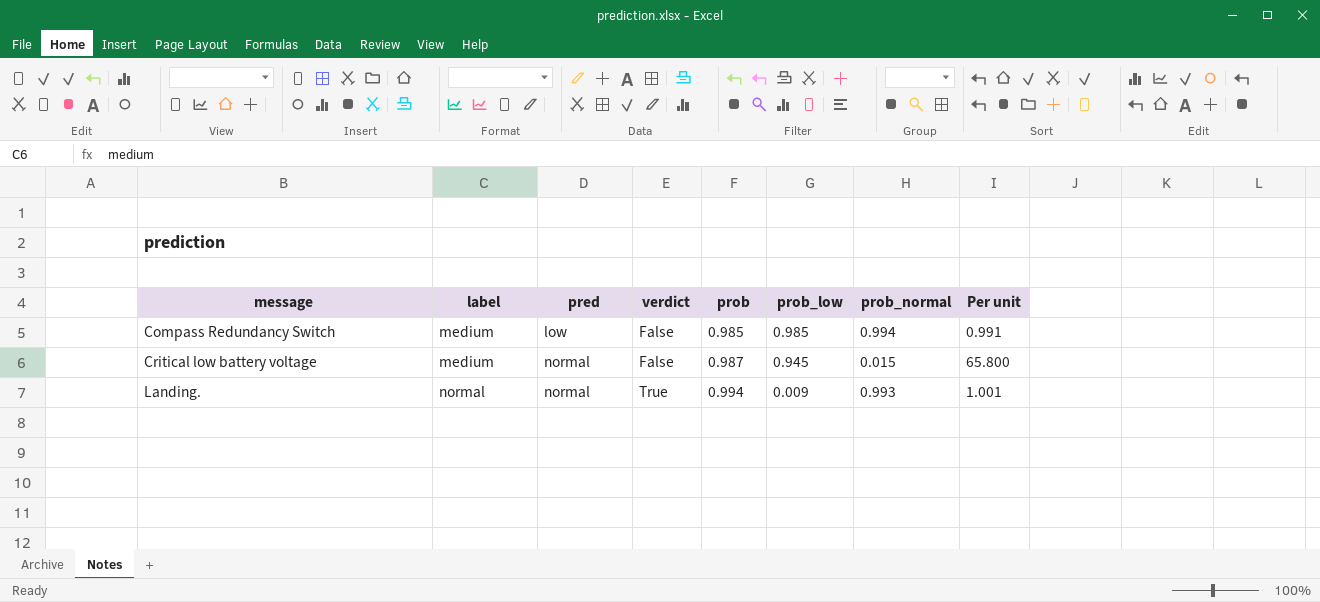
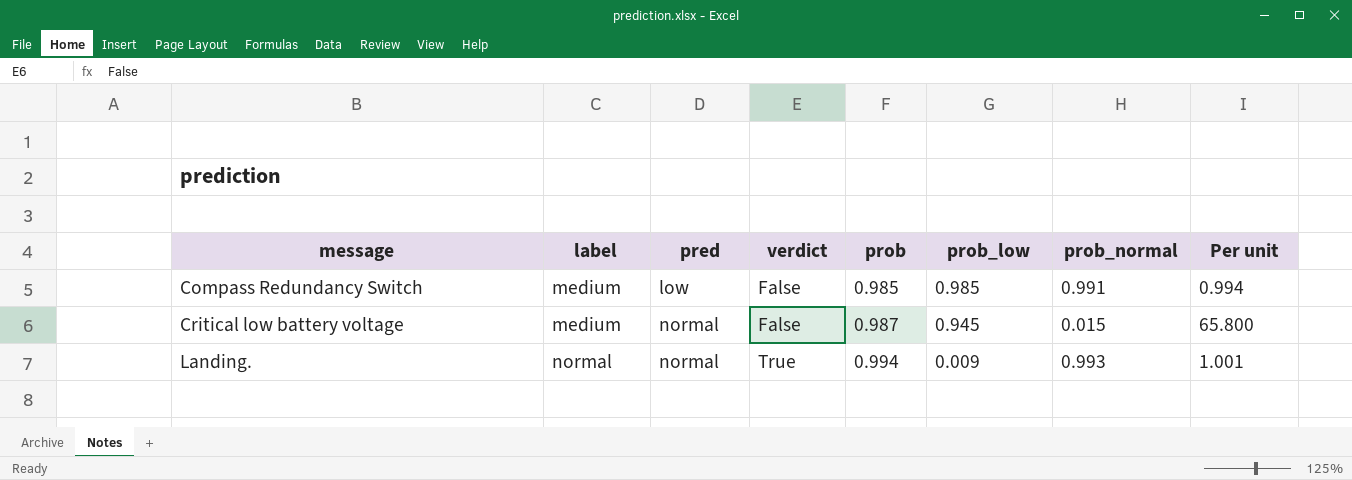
Compass Redundancy Switch | prob_normal: 0.994 -> 0.991
Compass Redundancy Switch | Per unit: 0.991 -> 0.994

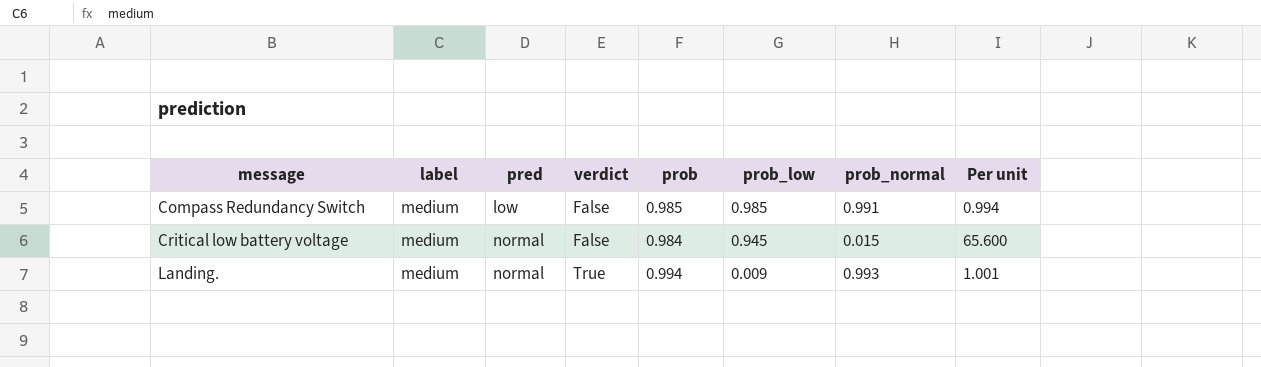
Critical low battery voltage | prob: 0.987 -> 0.984
Critical low battery voltage | Per unit: 65.800 -> 65.600
Landing. | label: normal -> medium

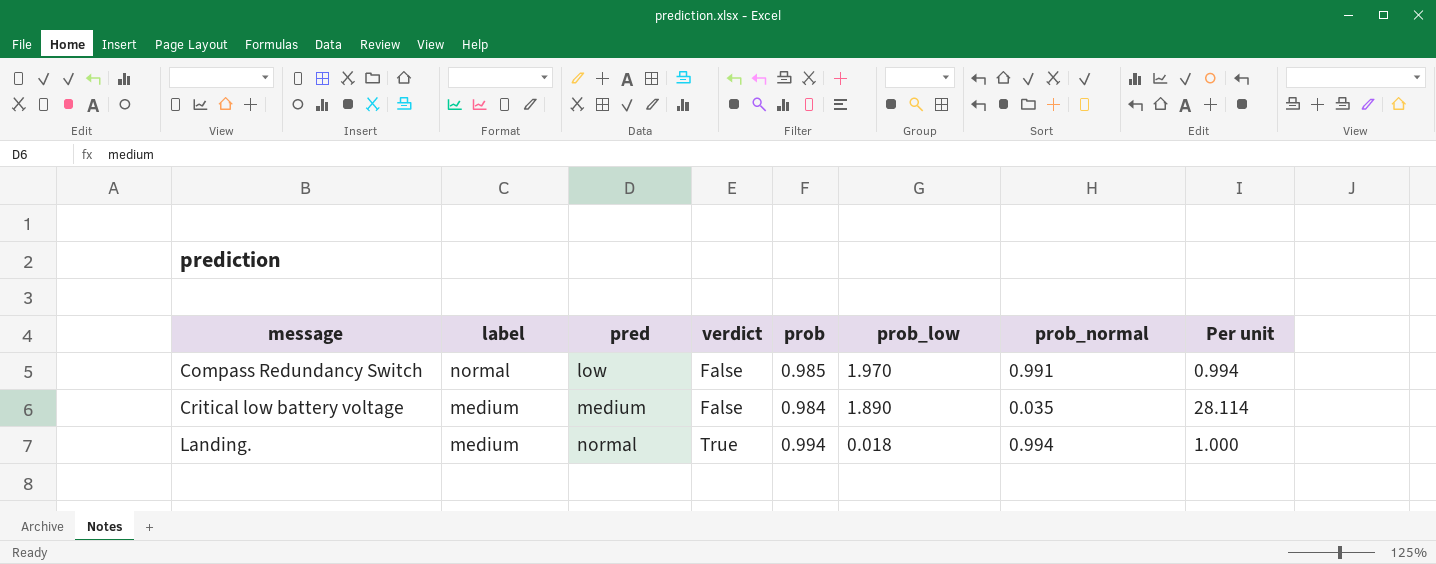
Compass Redundancy Switch | label: medium -> normal
Compass Redundancy Switch | prob_low: 0.985 -> 1.970
Critical low battery voltage | pred: normal -> medium
Critical low battery voltage | prob_low: 0.945 -> 1.890
Critical low battery voltage | prob_normal: 0.015 -> 0.035
Critical low battery voltage | Per unit: 65.600 -> 28.114
Landing. | prob_low: 0.009 -> 0.018
Landing. | prob_normal: 0.993 -> 0.994
Landing. | Per unit: 1.001 -> 1.000

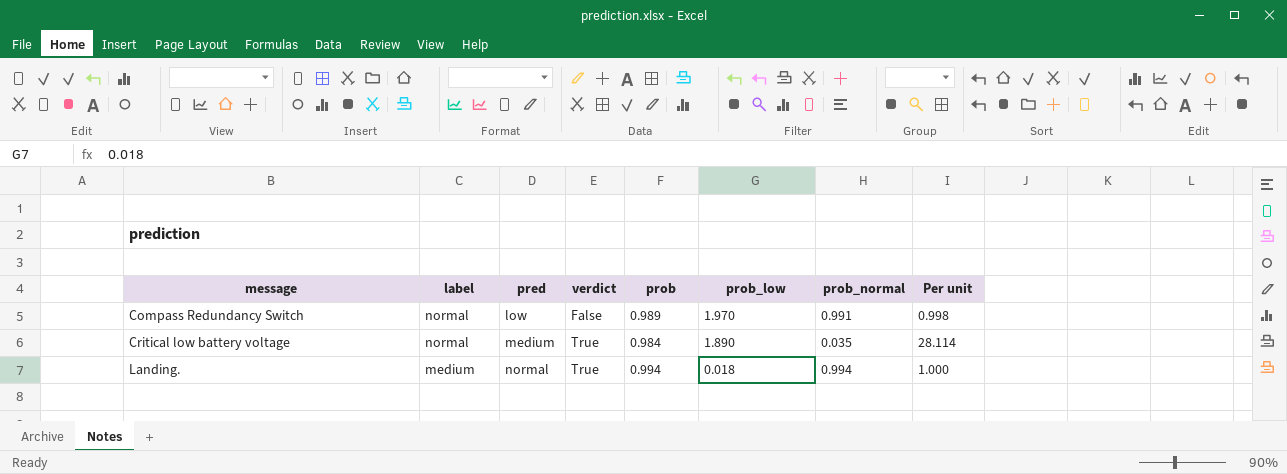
Compass Redundancy Switch | prob: 0.985 -> 0.989
Compass Redundancy Switch | Per unit: 0.994 -> 0.998
Critical low battery voltage | label: medium -> normal
Critical low battery voltage | verdict: False -> True

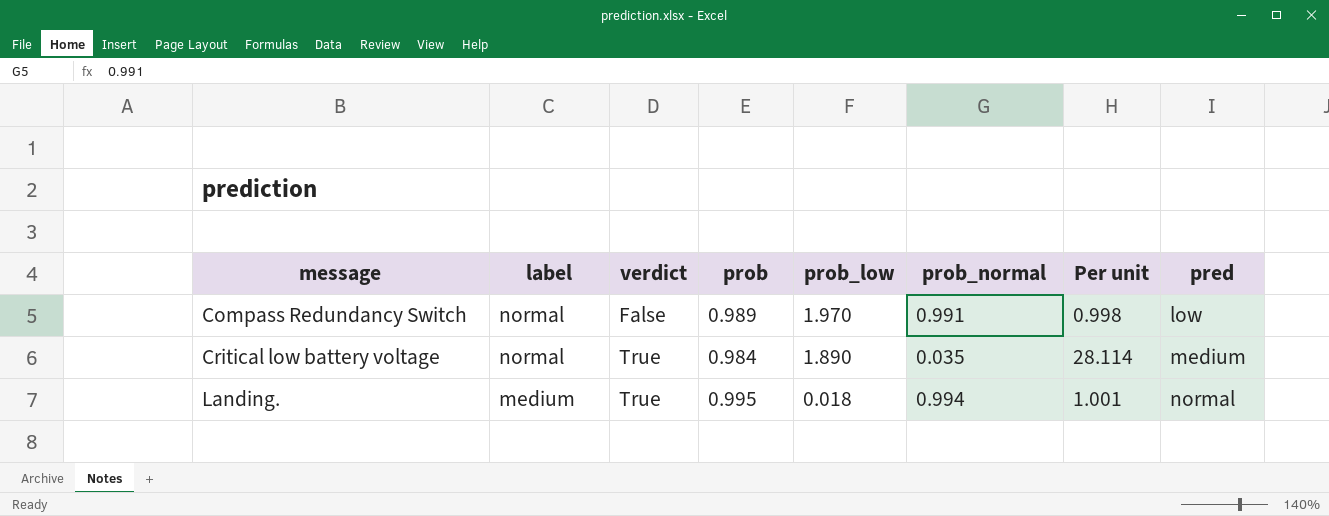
column pred | position: 3 -> 8
Landing. | prob: 0.994 -> 0.995
Landing. | Per unit: 1.000 -> 1.001

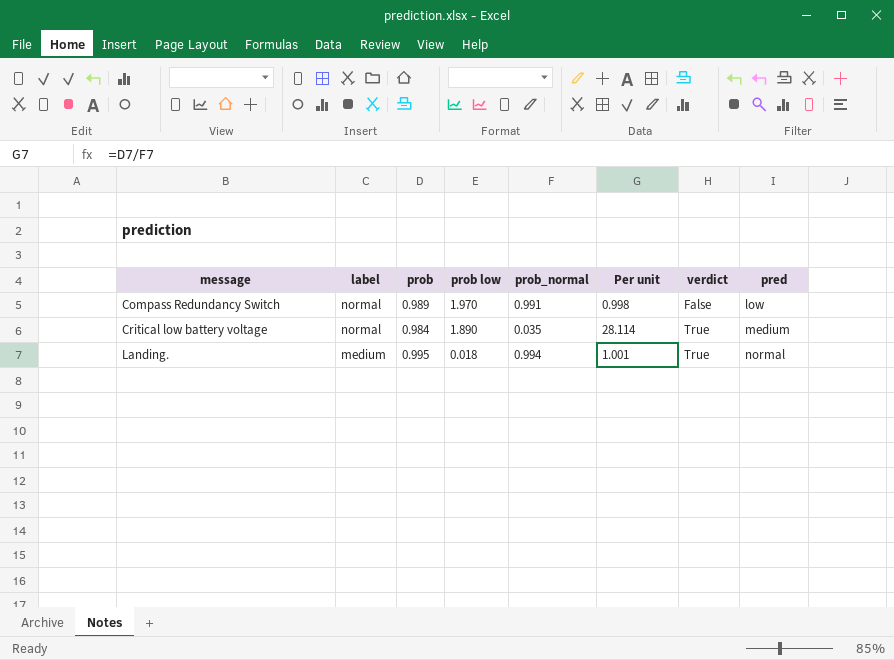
column name: prob_low -> prob low
column verdict | position: 3 -> 7

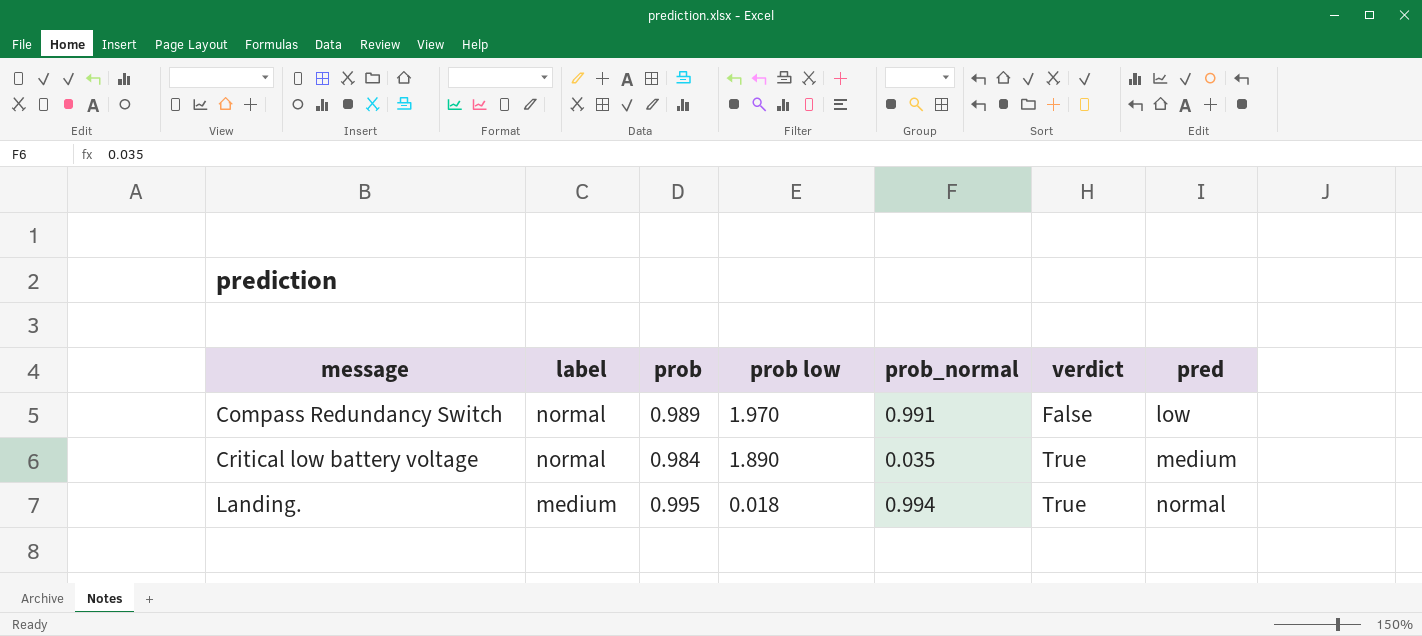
column Per unit | formula: [prob] / [prob_normal] -> none

